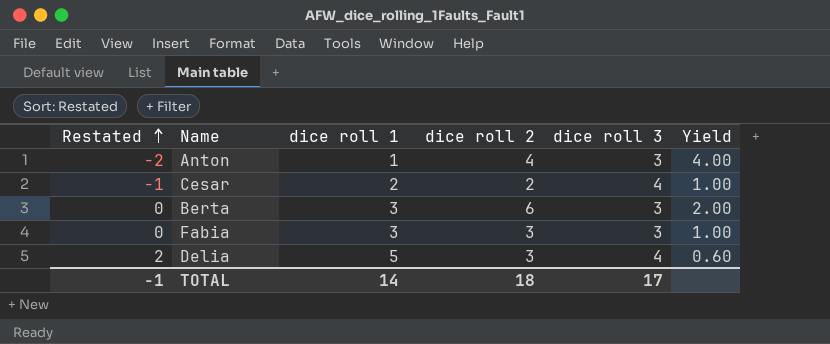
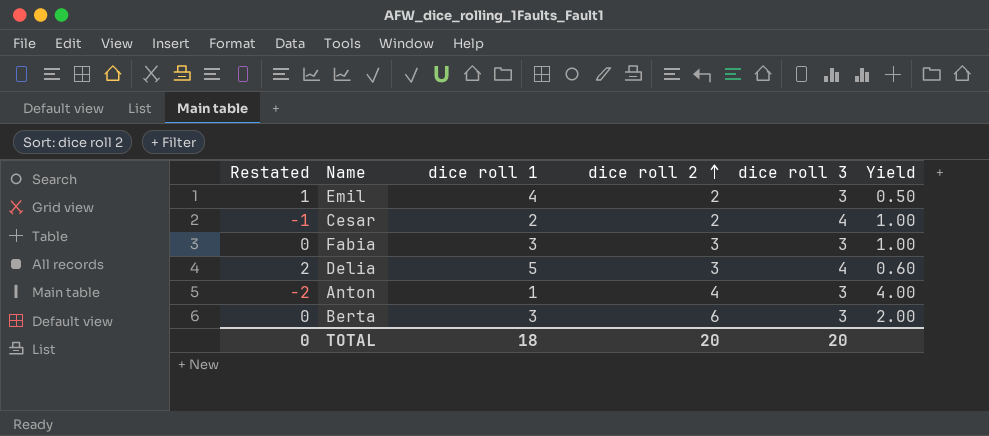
row order: Restated ascending -> dice roll 2 ascending
row Emil: none -> 1 | 4 | 2 | 3 | 0.50
TOTAL | Restated: -1 -> 0
TOTAL | dice roll 1: 14 -> 18
TOTAL | dice roll 2: 18 -> 20
TOTAL | dice roll 3: 17 -> 20

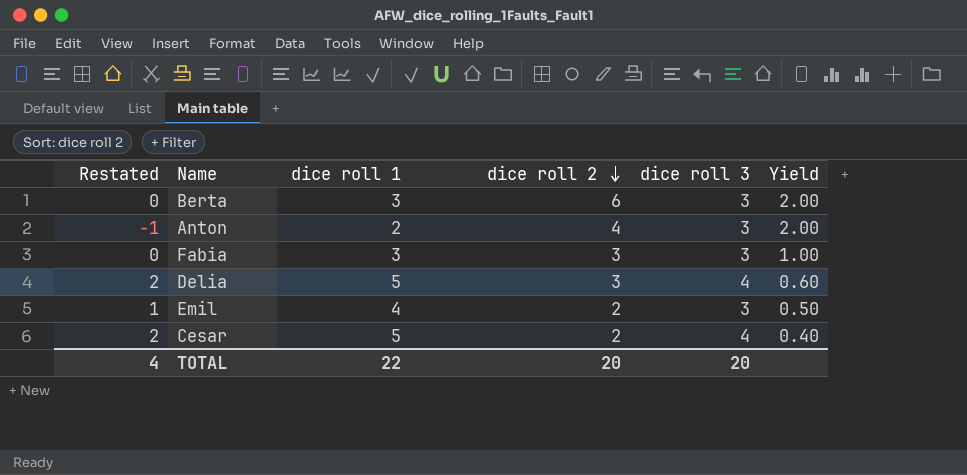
row order: dice roll 2 ascending -> dice roll 2 descending
Anton | Restated: -2 -> -1
Anton | dice roll 1: 1 -> 2
Anton | Yield: 4.00 -> 2.00
Cesar | Restated: -1 -> 2
Cesar | dice roll 1: 2 -> 5
Cesar | Yield: 1.00 -> 0.40
TOTAL | Restated: 0 -> 4
TOTAL | dice roll 1: 18 -> 22

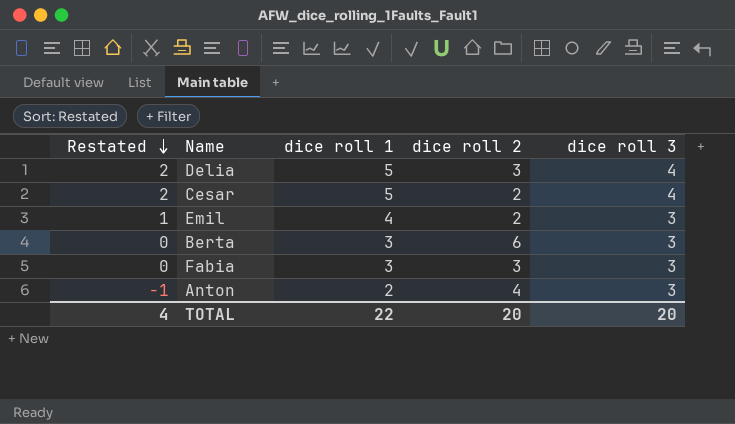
row order: dice roll 2 descending -> Restated descending
column Yield | formula: [dice roll 2] / [dice roll 1] -> none

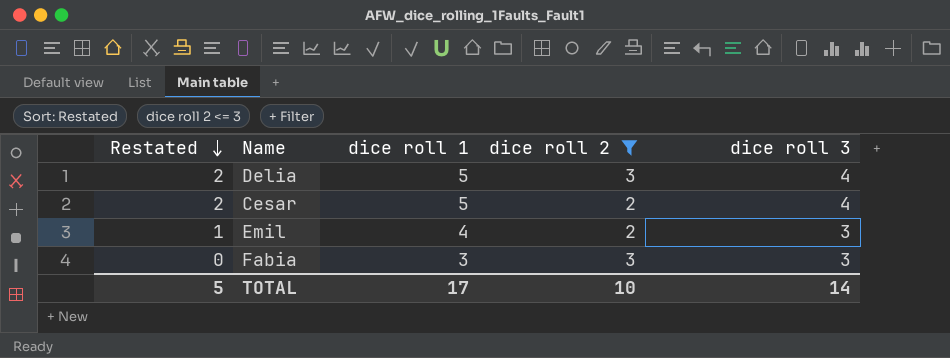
filter: none -> dice roll 2 <= 3
TOTAL | Restated: 4 -> 5
TOTAL | dice roll 1: 22 -> 17
TOTAL | dice roll 2: 20 -> 10
TOTAL | dice roll 3: 20 -> 14

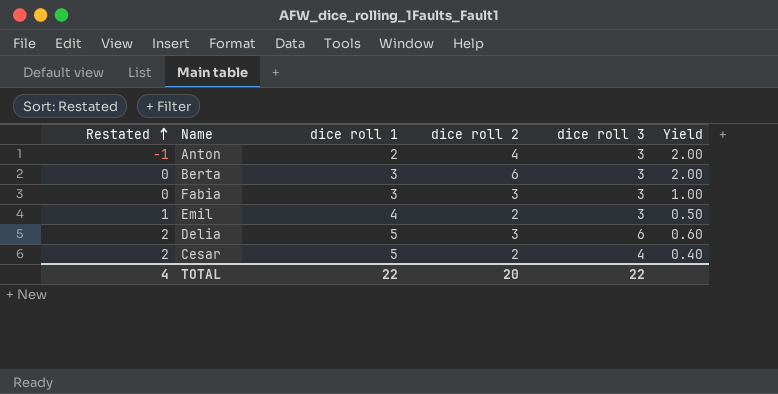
filter: dice roll 2 <= 3 -> none
row order: Restated descending -> Restated ascending
column Yield | formula: none -> [dice roll 2] / [dice roll 1]
Delia | dice roll 3: 4 -> 6
TOTAL | Restated: 5 -> 4
TOTAL | dice roll 1: 17 -> 22
TOTAL | dice roll 2: 10 -> 20
TOTAL | dice roll 3: 14 -> 22

